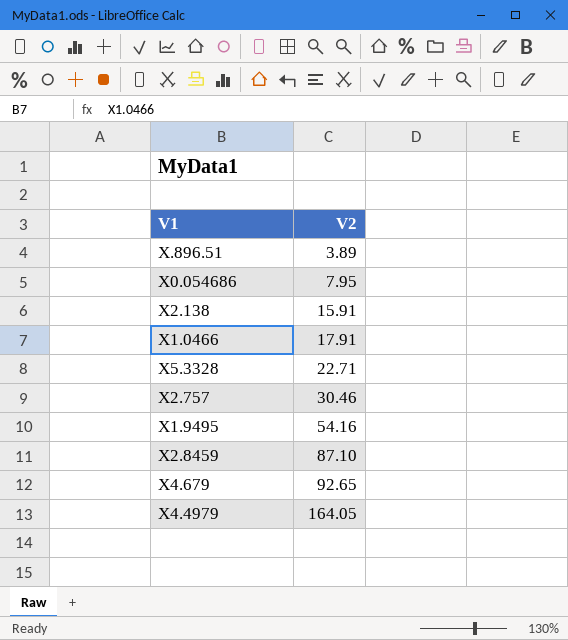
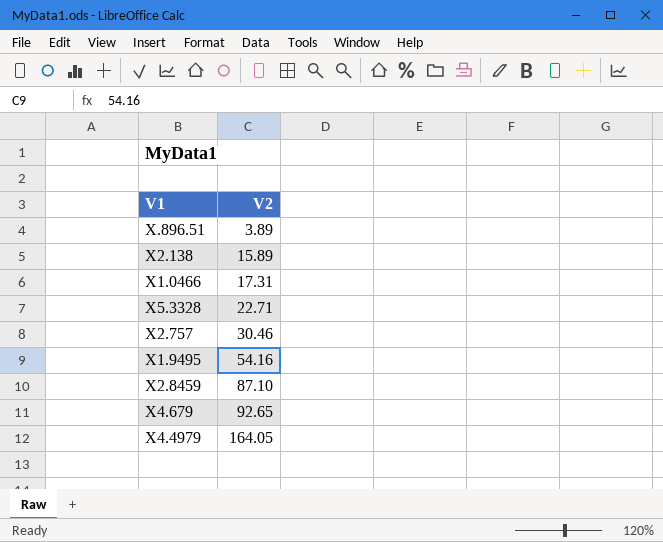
row X0.054686: 7.95 -> none
X2.138 | V2: 15.91 -> 15.89
X1.0466 | V2: 17.91 -> 17.31

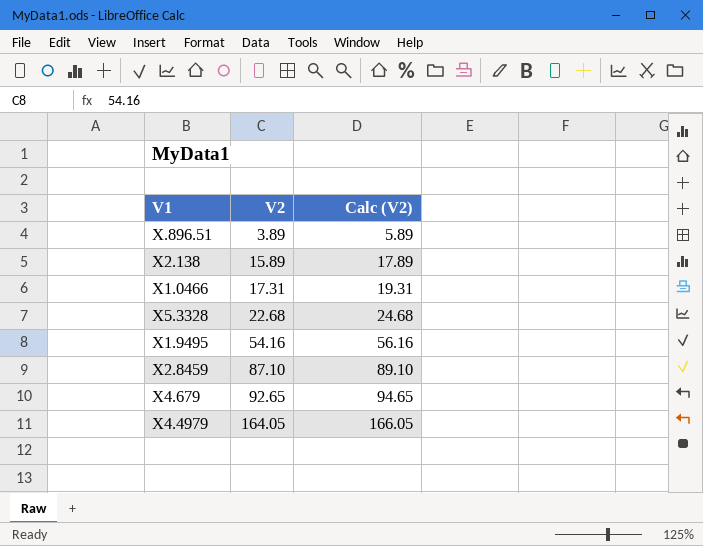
column Calc (V2) | formula: none -> [V2] + 2
row X2.757: 30.46 -> none
X5.3328 | V2: 22.71 -> 22.68

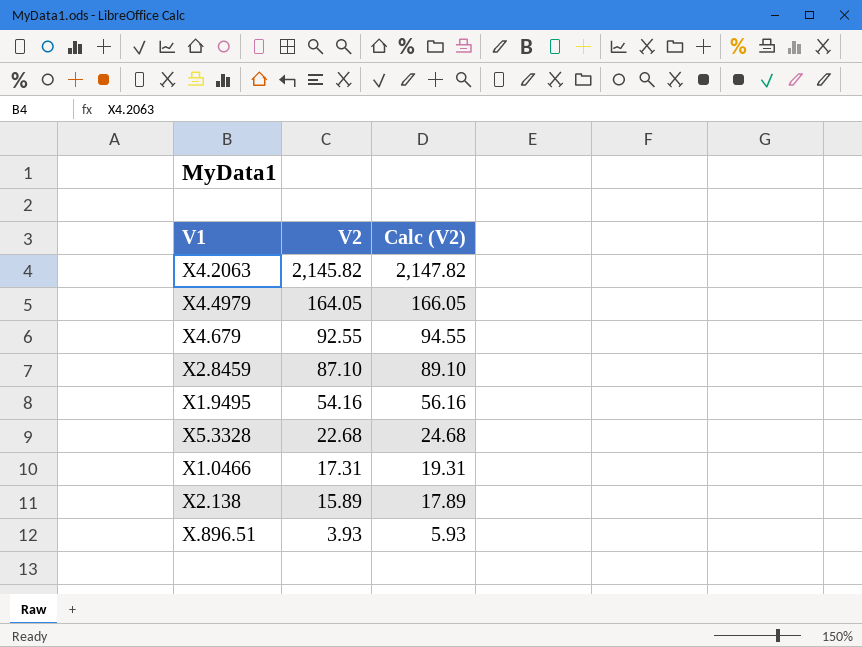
row order: V2 ascending -> V2 descending
row X4.2063: none -> 2,145.82 | 2,147.82
X4.679 | V2: 92.65 -> 92.55
X4.679 | Calc (V2): 94.65 -> 94.55
X.896.51 | V2: 3.89 -> 3.93
X.896.51 | Calc (V2): 5.89 -> 5.93

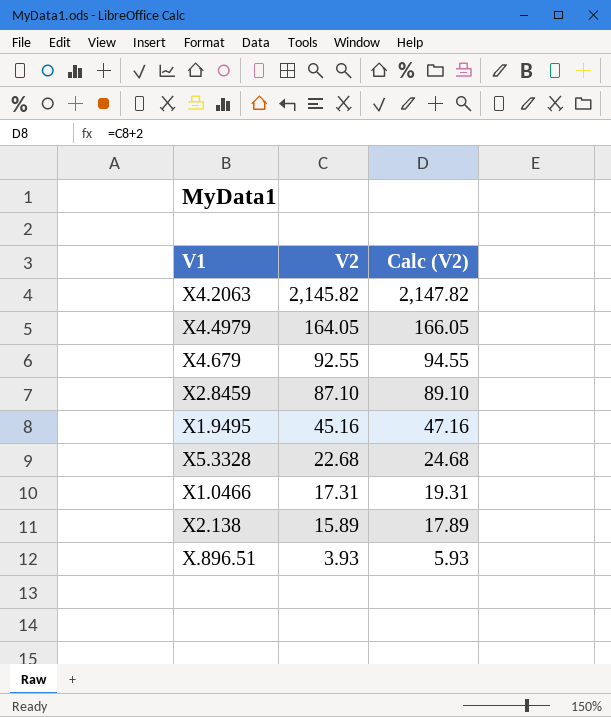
X1.9495 | V2: 54.16 -> 45.16
X1.9495 | Calc (V2): 56.16 -> 47.16

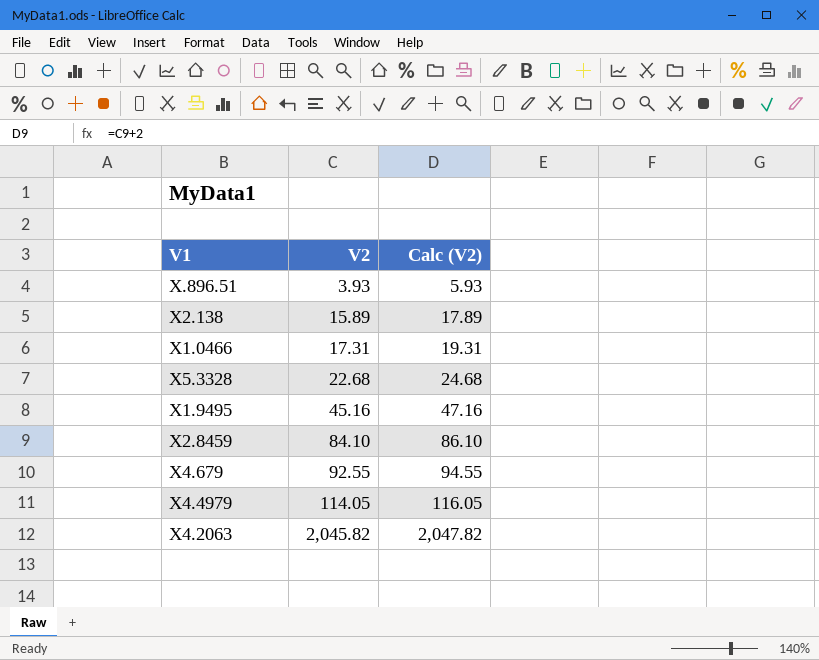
row order: V2 descending -> V2 ascending
X2.8459 | V2: 87.10 -> 84.10
X2.8459 | Calc (V2): 89.10 -> 86.10
X4.4979 | V2: 164.05 -> 114.05
X4.4979 | Calc (V2): 166.05 -> 116.05
X4.2063 | V2: 2,145.82 -> 2,045.82
X4.2063 | Calc (V2): 2,147.82 -> 2,047.82

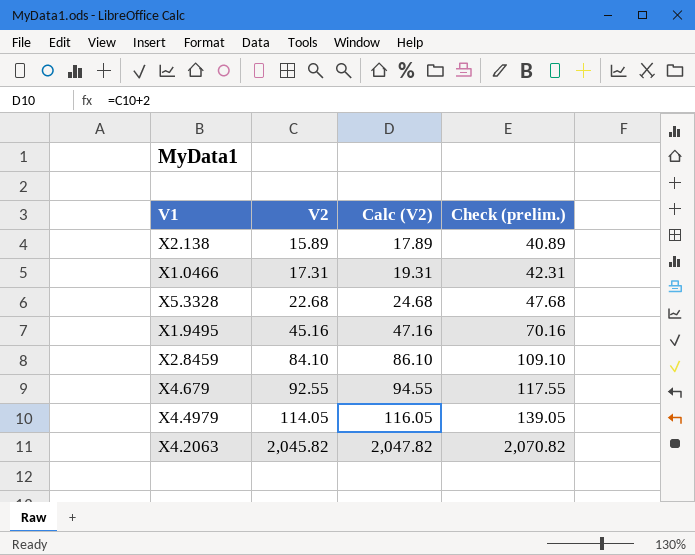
column Check (prelim.) | formula: none -> [V2] + 25
row X.896.51: 3.93 | 5.93 -> none

